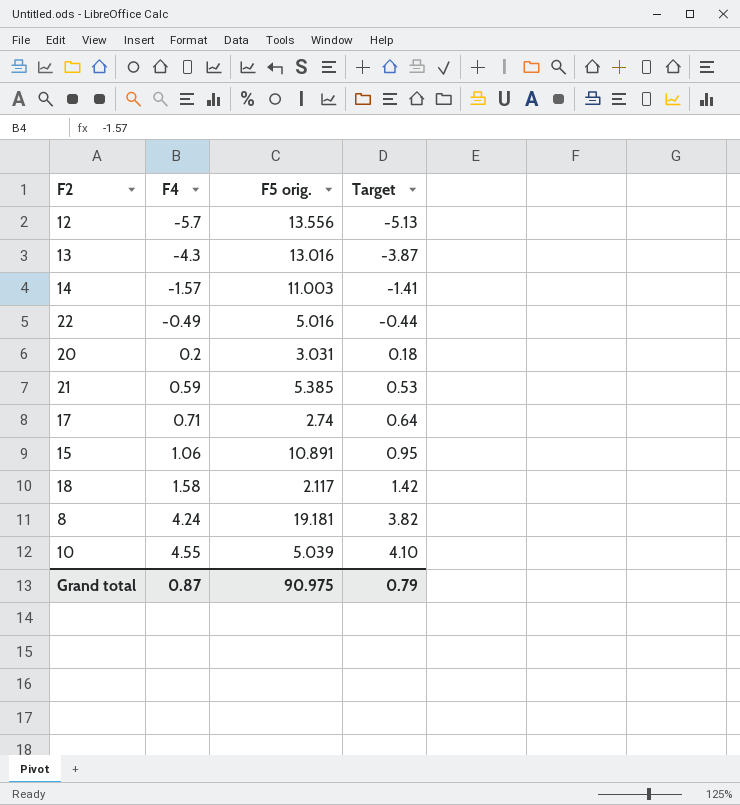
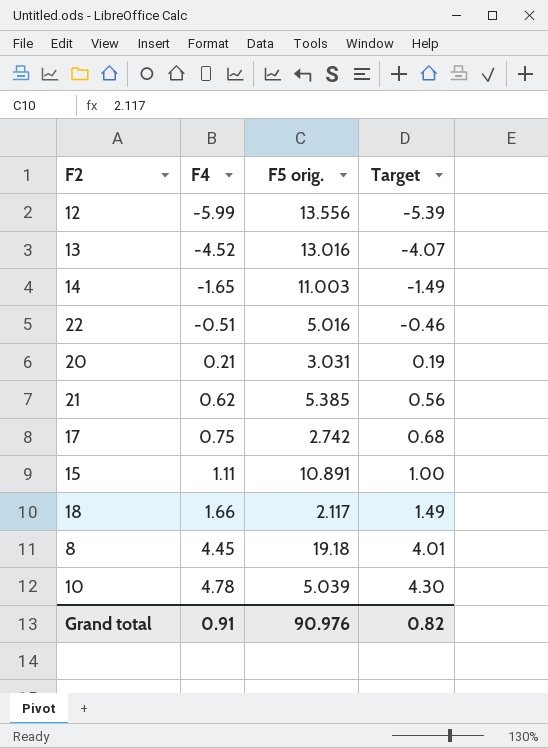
12 | F4: -5.7 -> -5.99
12 | Target: -5.13 -> -5.39
13 | F4: -4.3 -> -4.52
13 | Target: -3.87 -> -4.07
14 | F4: -1.57 -> -1.65
14 | Target: -1.41 -> -1.49
22 | F4: -0.49 -> -0.51
22 | Target: -0.44 -> -0.46
20 | F4: 0.2 -> 0.21
20 | Target: 0.18 -> 0.19
21 | F4: 0.59 -> 0.62
21 | Target: 0.53 -> 0.56
17 | F4: 0.71 -> 0.75
17 | F5 orig.: 2.74 -> 2.742
17 | Target: 0.64 -> 0.68
15 | F4: 1.06 -> 1.11
15 | Target: 0.95 -> 1.00
18 | F4: 1.58 -> 1.66
18 | Target: 1.42 -> 1.49
8 | F4: 4.24 -> 4.45
8 | F5 orig.: 19.181 -> 19.18
8 | Target: 3.82 -> 4.01
10 | F4: 4.55 -> 4.78
10 | Target: 4.10 -> 4.30
Grand total | F4: 0.87 -> 0.91
Grand total | F5 orig.: 90.975 -> 90.976
Grand total | Target: 0.79 -> 0.82

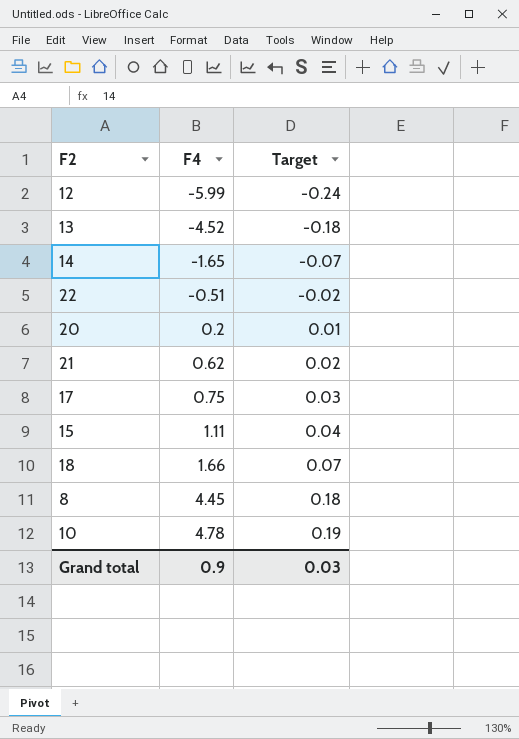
column F5 orig. | position: 3 -> none
column Target | formula: [F4] * 0.9 -> [F4] * 0.04
20 | F4: 0.21 -> 0.2
Grand total | F4: 0.91 -> 0.9
Grand total | Target: 0.82 -> 0.03

